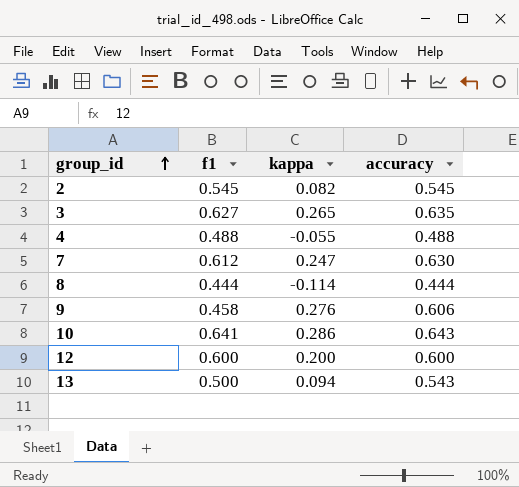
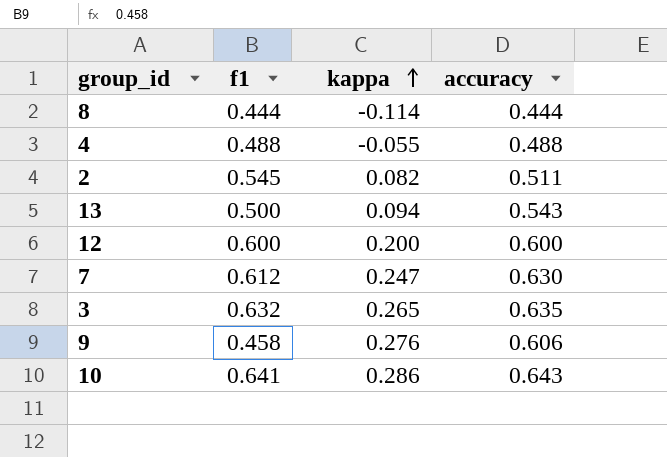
row order: group_id ascending -> kappa ascending
2 | accuracy: 0.545 -> 0.511
3 | f1: 0.627 -> 0.632

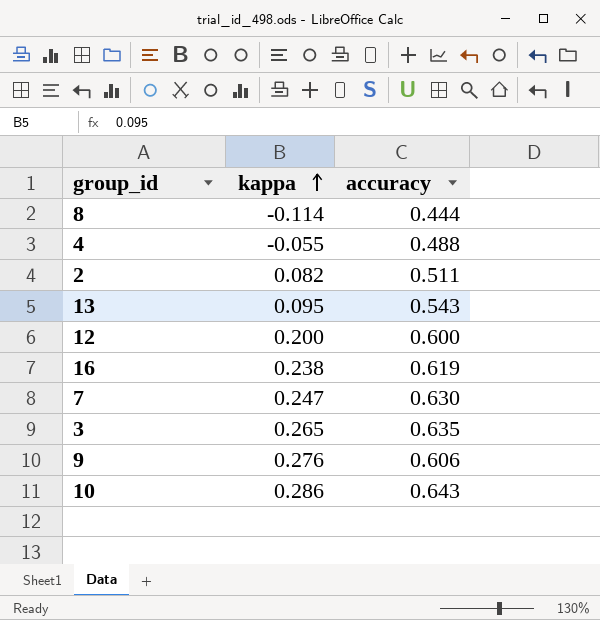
column f1 | position: 2 -> none
13 | kappa: 0.094 -> 0.095
row 16: none -> 0.238 | 0.619

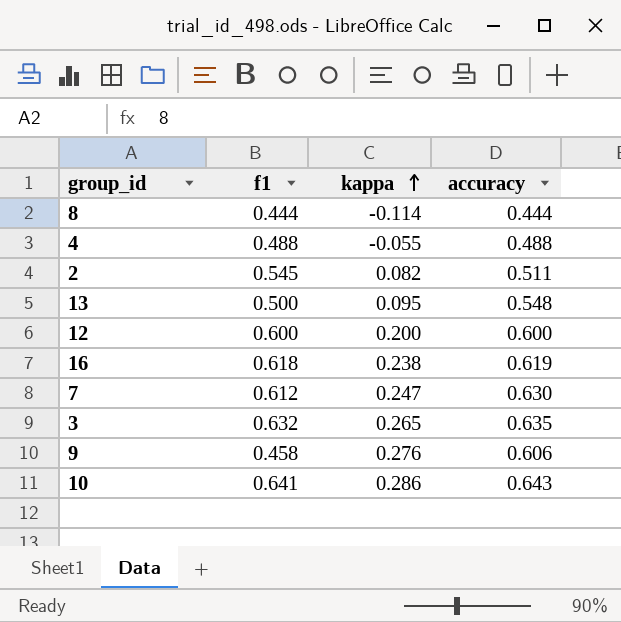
column f1 | position: none -> 2
13 | accuracy: 0.543 -> 0.548

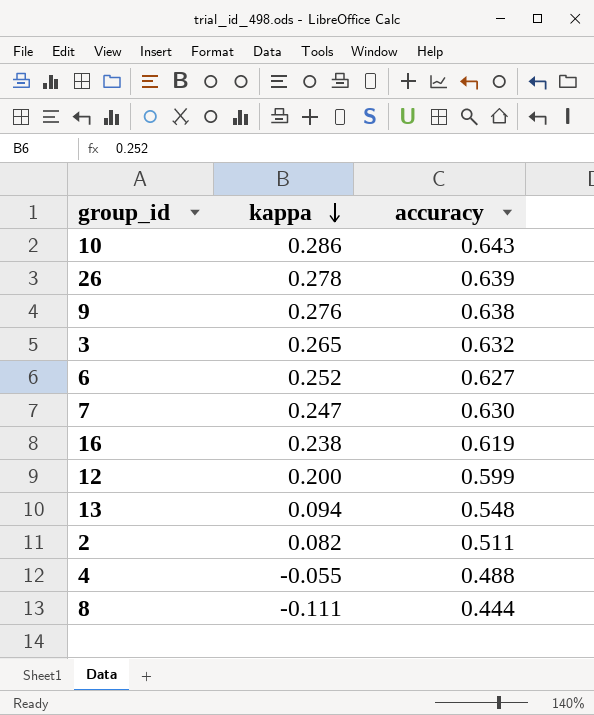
row order: kappa ascending -> kappa descending
column f1 | position: 2 -> none
row 26: none -> 0.278 | 0.639
9 | accuracy: 0.606 -> 0.638
3 | accuracy: 0.635 -> 0.632
row 6: none -> 0.252 | 0.627
12 | accuracy: 0.600 -> 0.599
13 | kappa: 0.095 -> 0.094
8 | kappa: -0.114 -> -0.111

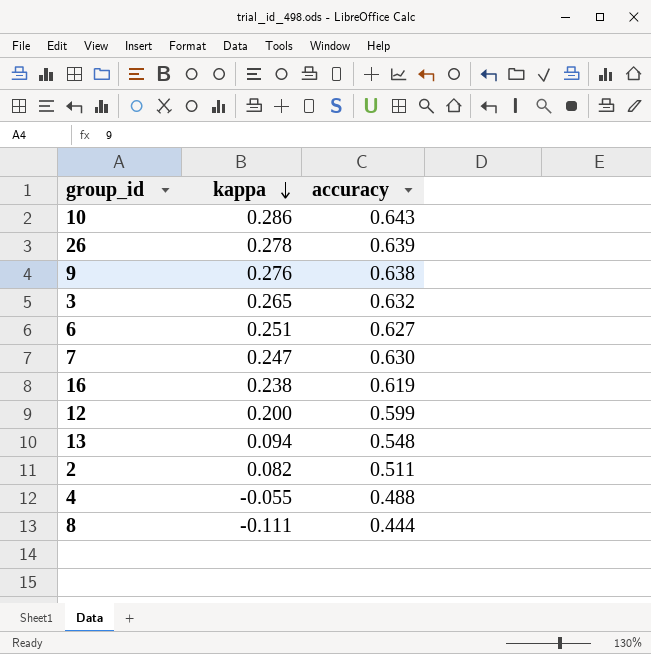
6 | kappa: 0.252 -> 0.251

